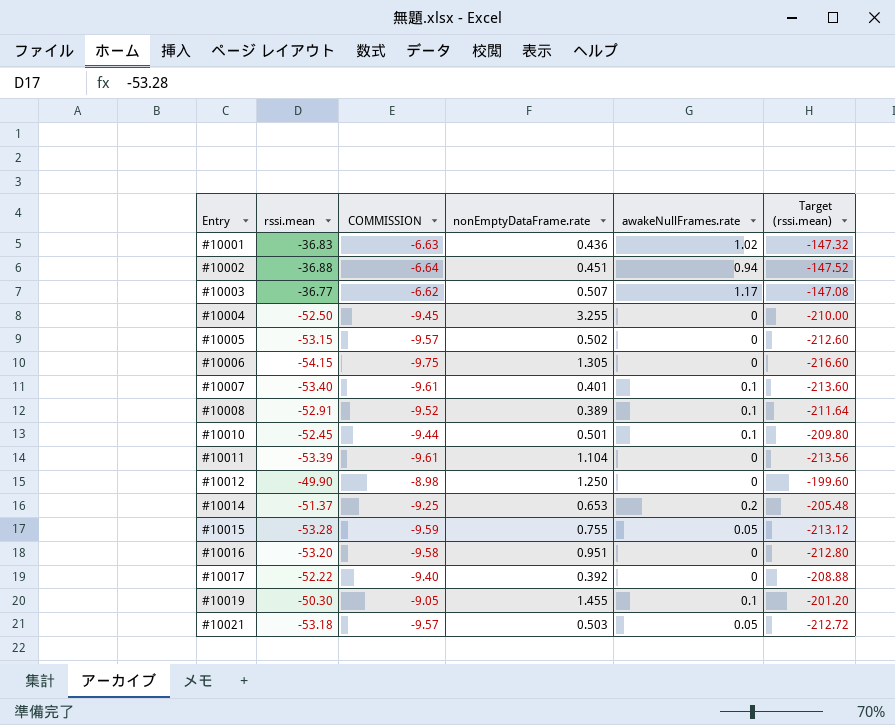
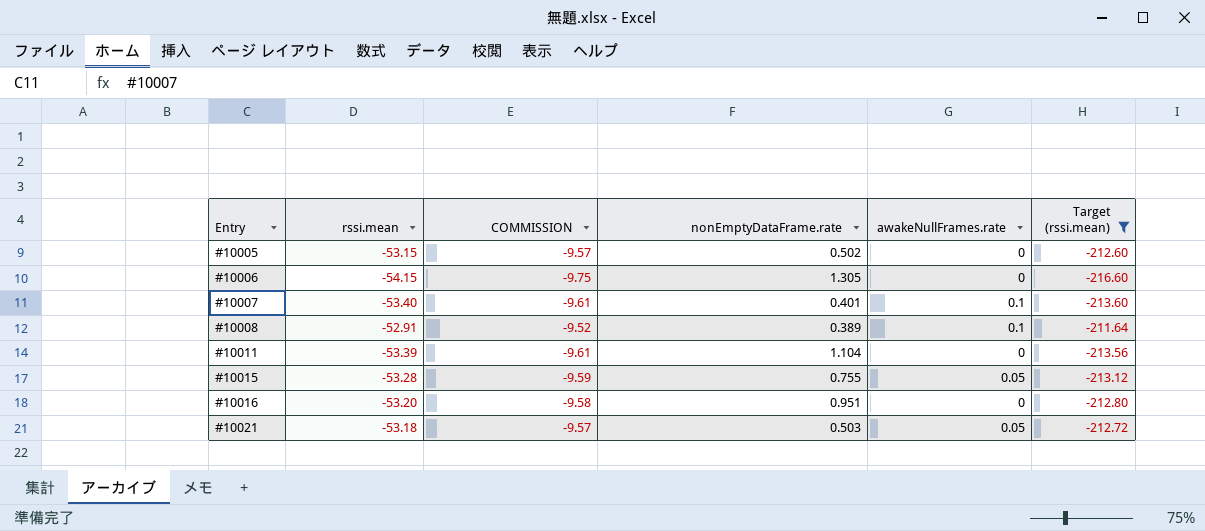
filter: none -> Target (rssi.mean) <= -211.64

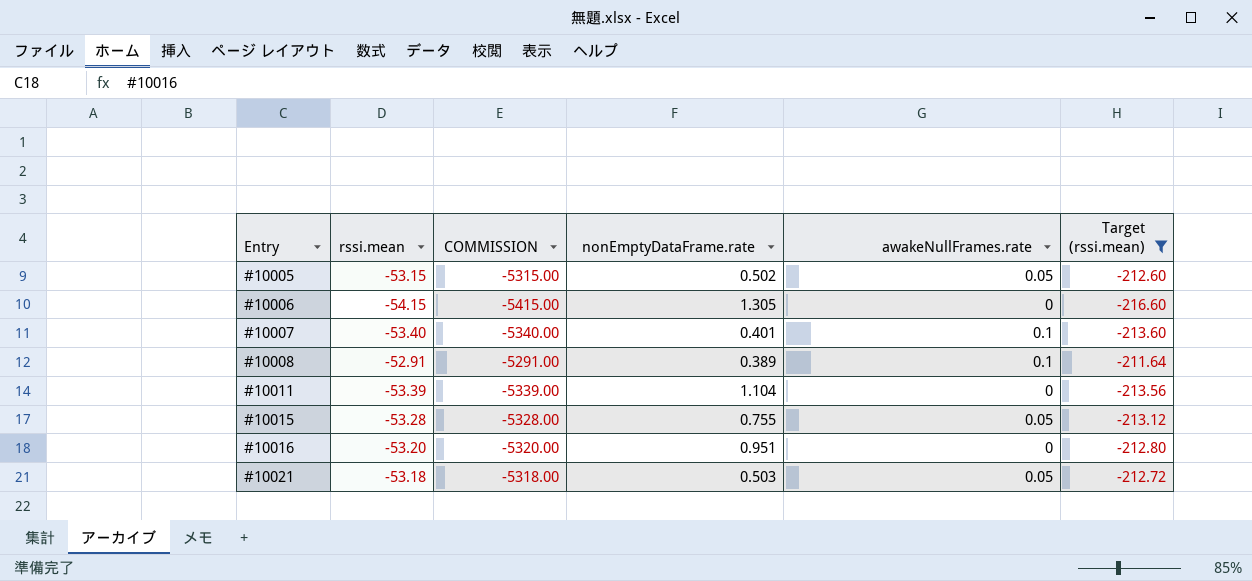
column COMMISSION | formula: [rssi.mean] * 0.18 -> [rssi.mean] * 100
#10005 | awakeNullFrames.rate: 0 -> 0.05

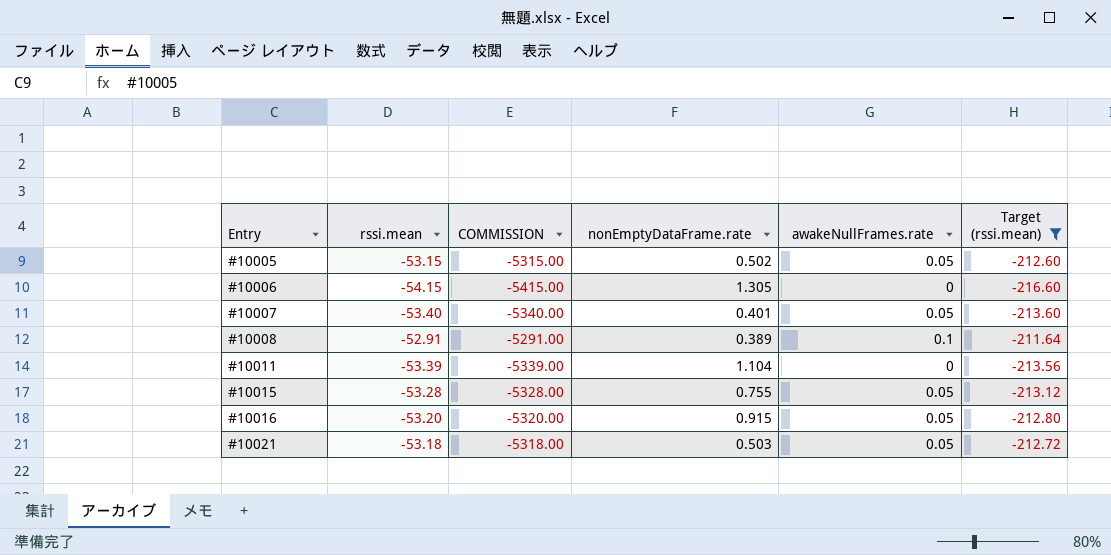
#10007 | awakeNullFrames.rate: 0.1 -> 0.05
#10016 | nonEmptyDataFrame.rate: 0.951 -> 0.915
#10016 | awakeNullFrames.rate: 0 -> 0.05

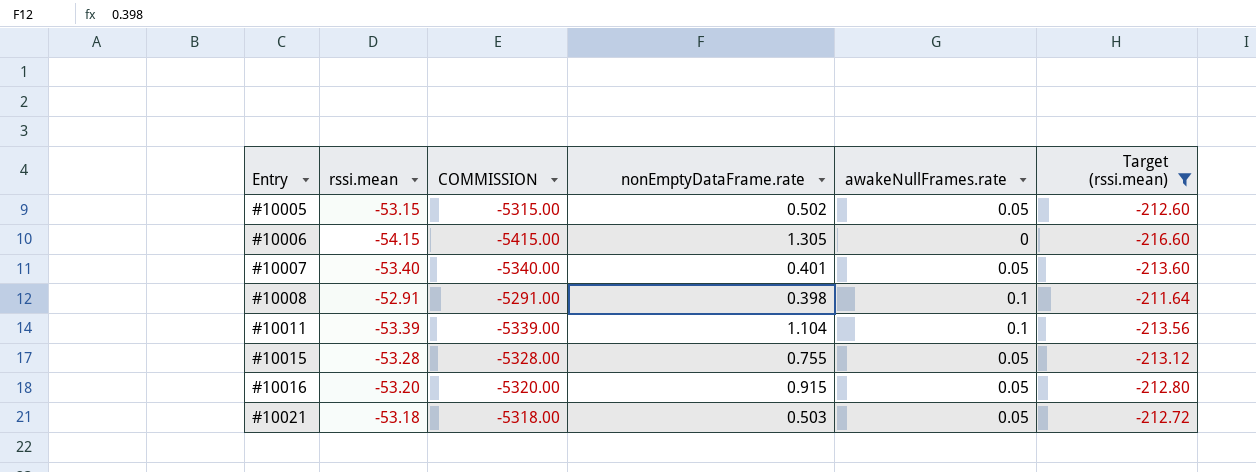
#10008 | nonEmptyDataFrame.rate: 0.389 -> 0.398
#10011 | awakeNullFrames.rate: 0 -> 0.1

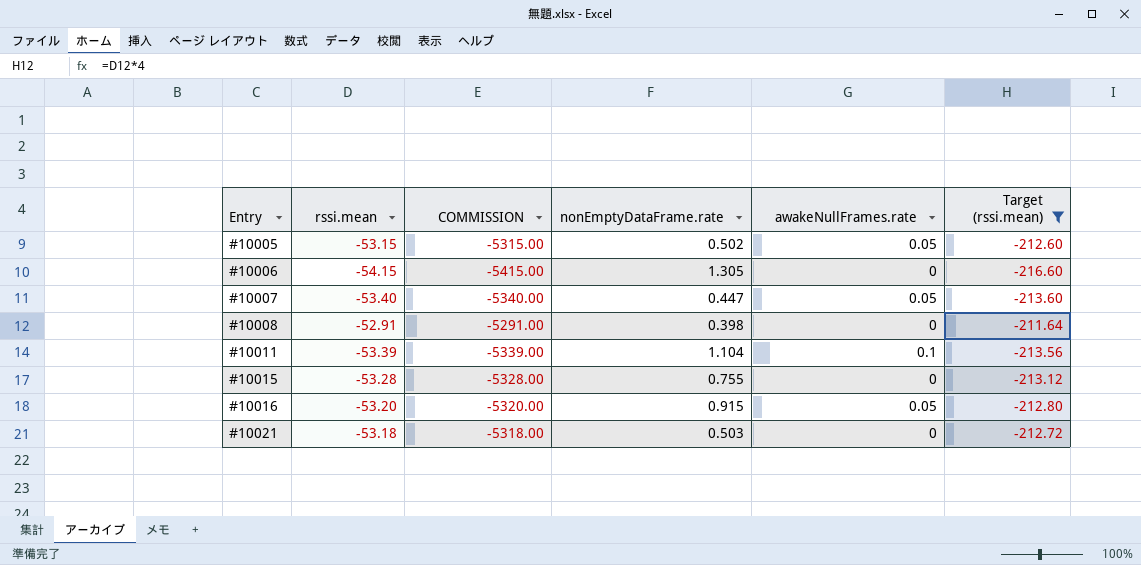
#10007 | nonEmptyDataFrame.rate: 0.401 -> 0.447
#10008 | awakeNullFrames.rate: 0.1 -> 0
#10015 | awakeNullFrames.rate: 0.05 -> 0
#10021 | awakeNullFrames.rate: 0.05 -> 0

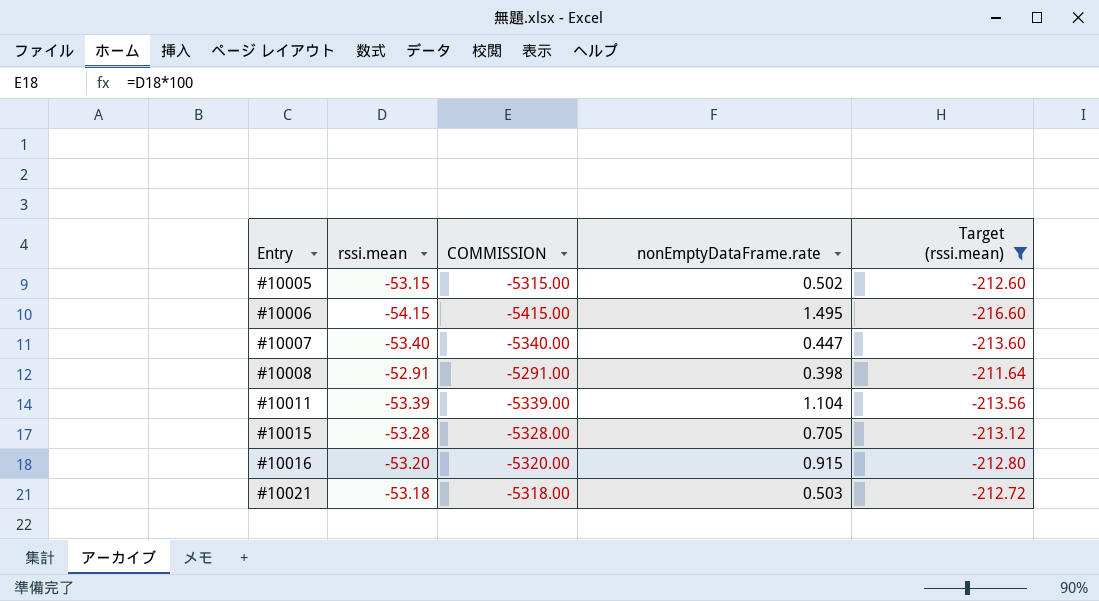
column awakeNullFrames.rate | position: 5 -> none
#10006 | nonEmptyDataFrame.rate: 1.305 -> 1.495
#10015 | nonEmptyDataFrame.rate: 0.755 -> 0.705

